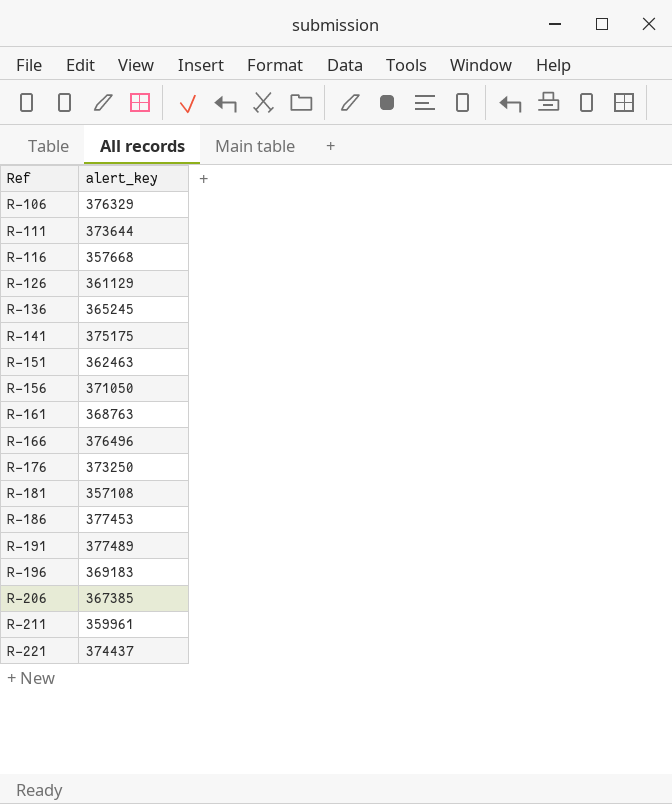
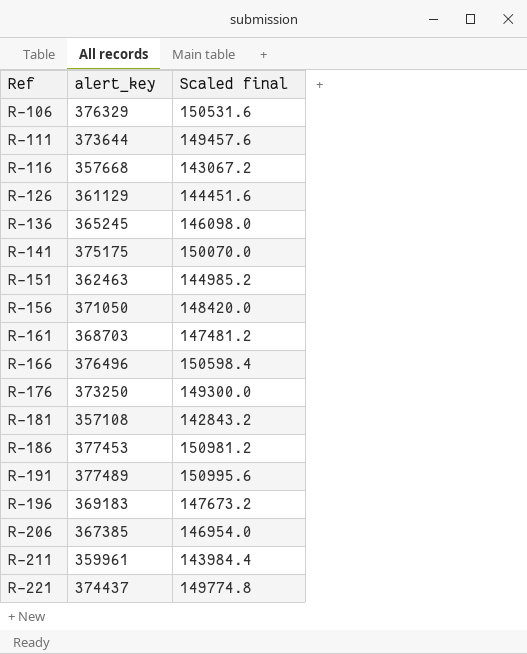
column Scaled final | formula: none -> [alert_key] * 0.4
R-161 | alert_key: 368763 -> 368703

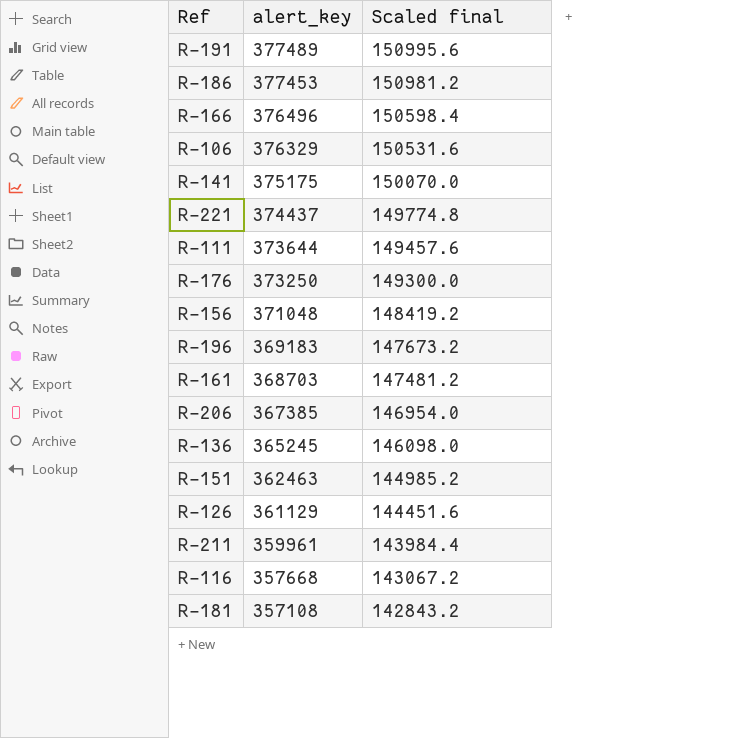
row order: Ref ascending -> alert_key descending
R-156 | alert_key: 371050 -> 371048
R-156 | Scaled final: 148420.0 -> 148419.2

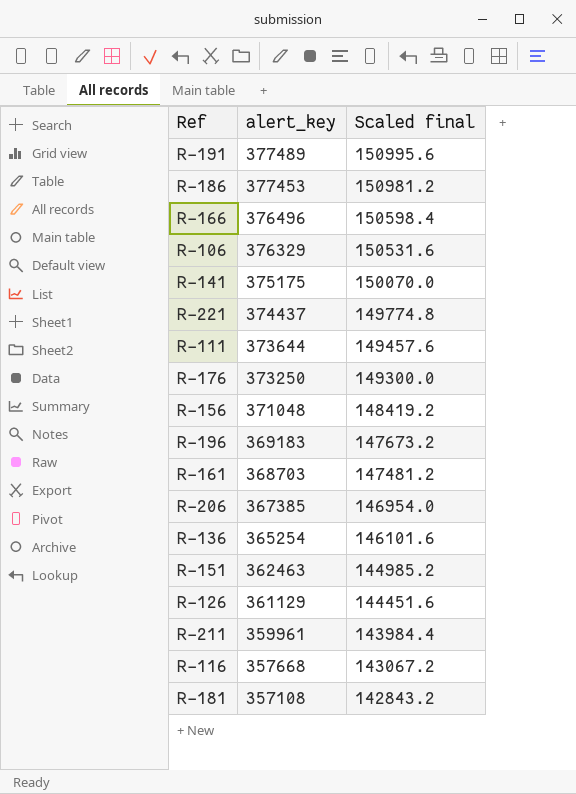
R-136 | alert_key: 365245 -> 365254
R-136 | Scaled final: 146098.0 -> 146101.6

